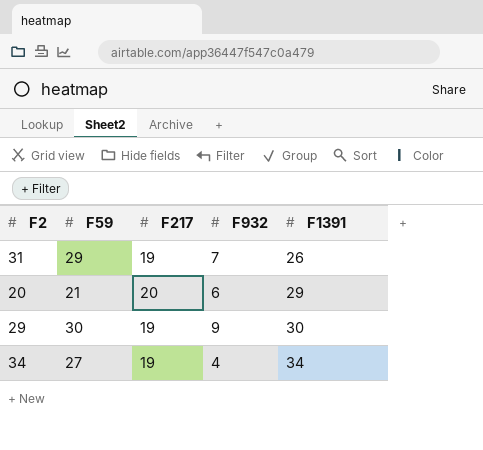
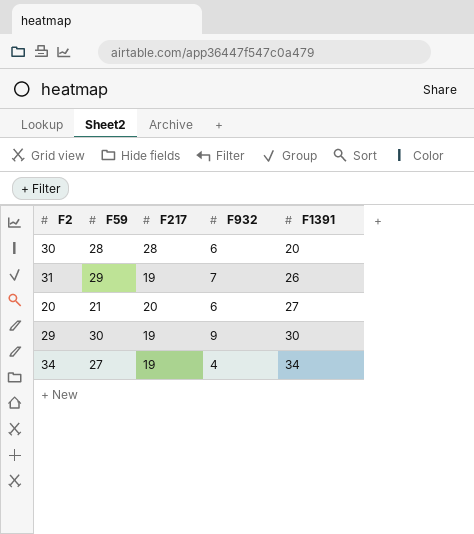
row 30: none -> 28 | 28 | 6 | 20
20 | F1391: 29 -> 27

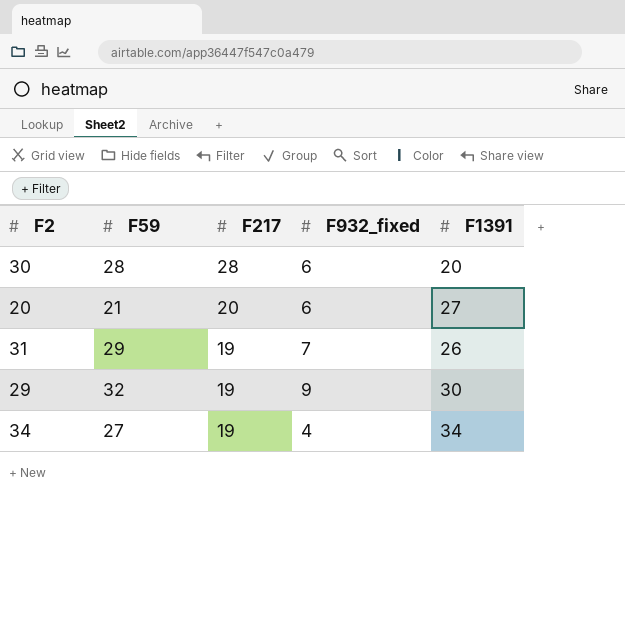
row order: F1391 ascending -> F217 descending
column name: F932 -> F932_fixed
29 | F59: 30 -> 32

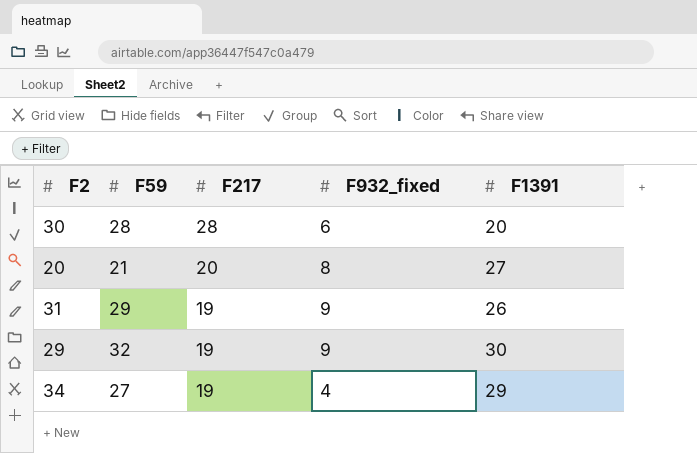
20 | F932_fixed: 6 -> 8
31 | F932_fixed: 7 -> 9
34 | F1391: 34 -> 29

